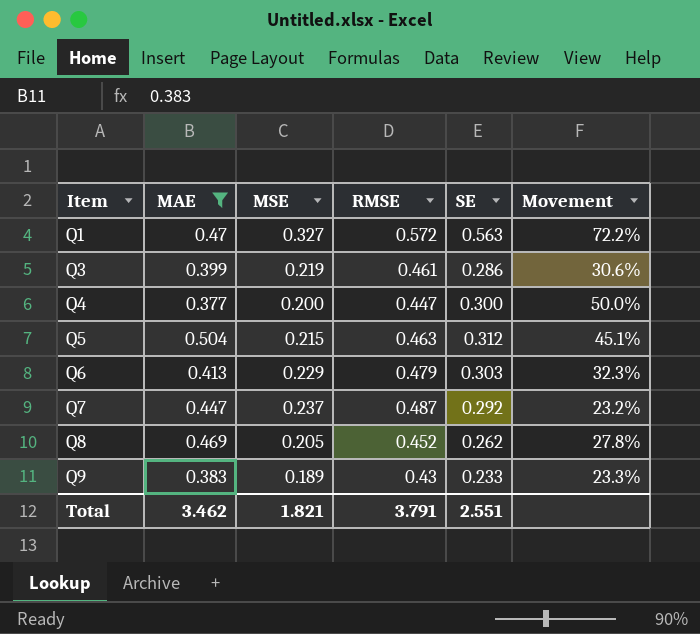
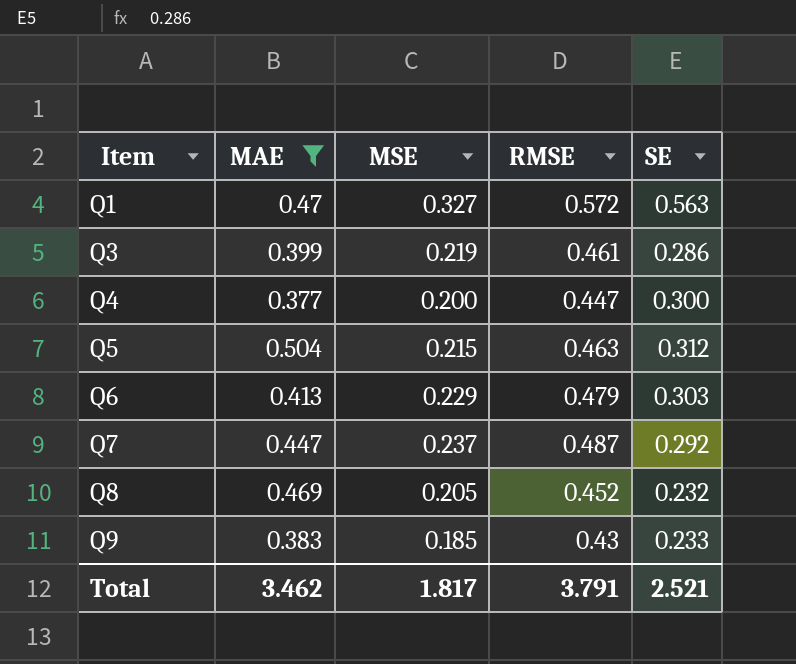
column Movement | formula: ([SE] - [MSE]) / [MSE] -> none
Q8 | SE: 0.262 -> 0.232
Q9 | MSE: 0.189 -> 0.185
Total | MSE: 1.821 -> 1.817
Total | SE: 2.551 -> 2.521

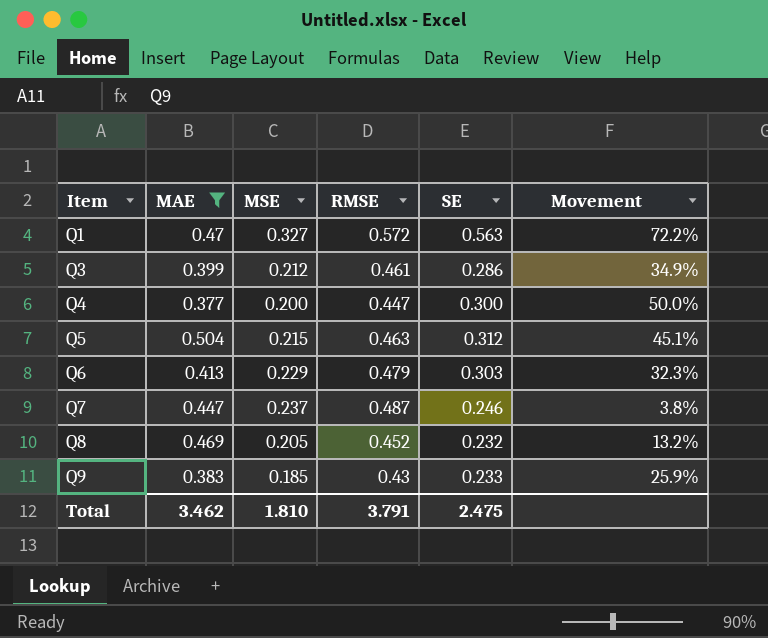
column Movement | formula: none -> ([SE] - [MSE]) / [MSE]
Q3 | MSE: 0.219 -> 0.212
Q7 | SE: 0.292 -> 0.246
Total | MSE: 1.817 -> 1.810
Total | SE: 2.521 -> 2.475

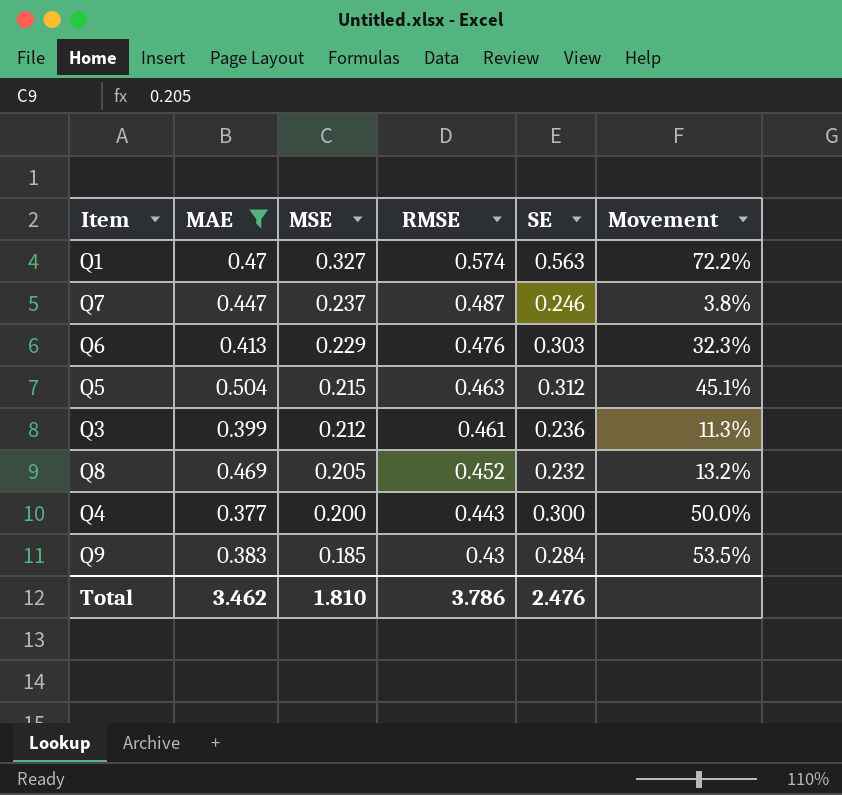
row order: Item ascending -> MSE descending
Q1 | RMSE: 0.572 -> 0.574
Q6 | RMSE: 0.479 -> 0.476
Q3 | SE: 0.286 -> 0.236
Q3 | Movement: 34.9% -> 11.3%
Q4 | RMSE: 0.447 -> 0.443
Q9 | SE: 0.233 -> 0.284
Q9 | Movement: 25.9% -> 53.5%
Total | RMSE: 3.791 -> 3.786
Total | SE: 2.475 -> 2.476

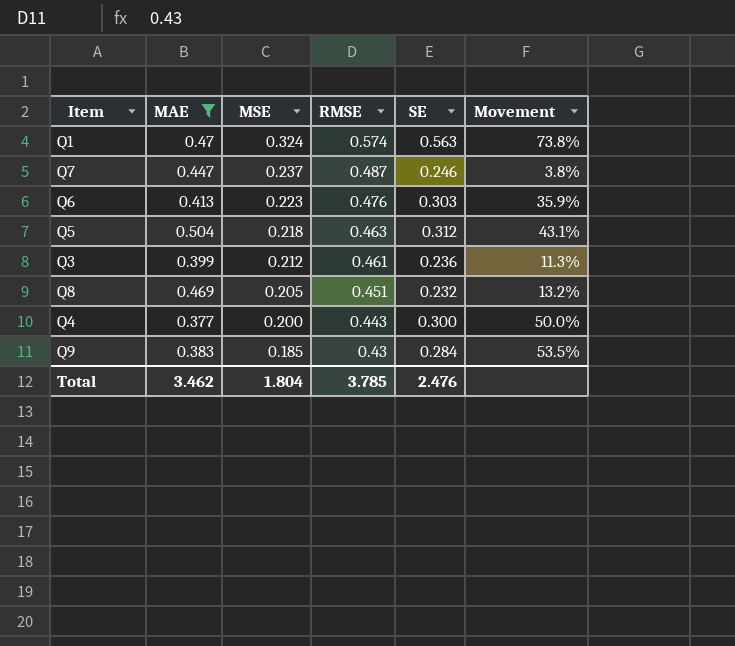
Q1 | MSE: 0.327 -> 0.324
Q1 | Movement: 72.2% -> 73.8%
Q6 | MSE: 0.229 -> 0.223
Q6 | Movement: 32.3% -> 35.9%
Q5 | MSE: 0.215 -> 0.218
Q5 | Movement: 45.1% -> 43.1%
Q8 | RMSE: 0.452 -> 0.451
Total | MSE: 1.810 -> 1.804
Total | RMSE: 3.786 -> 3.785

